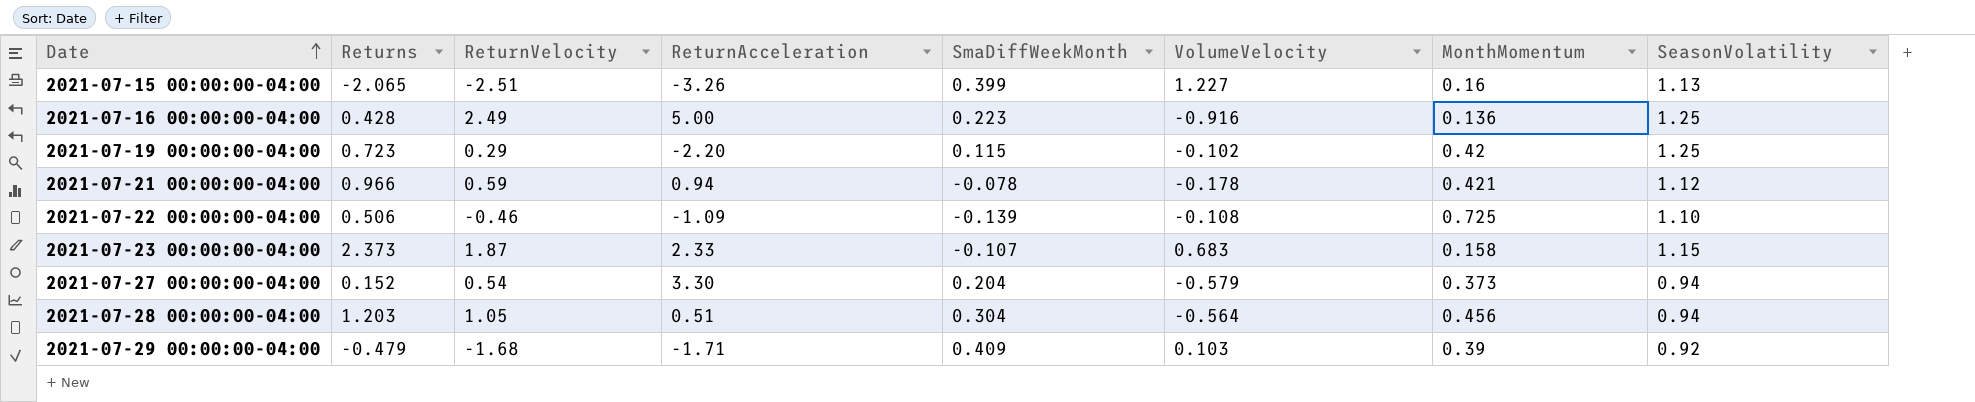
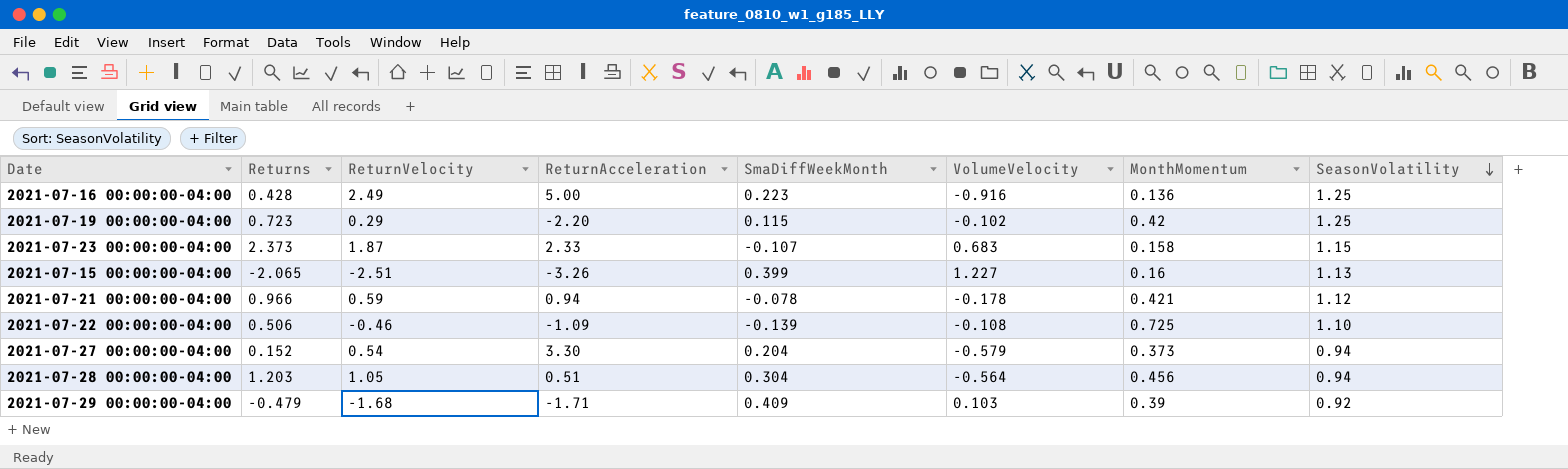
row order: Date ascending -> SeasonVolatility descending

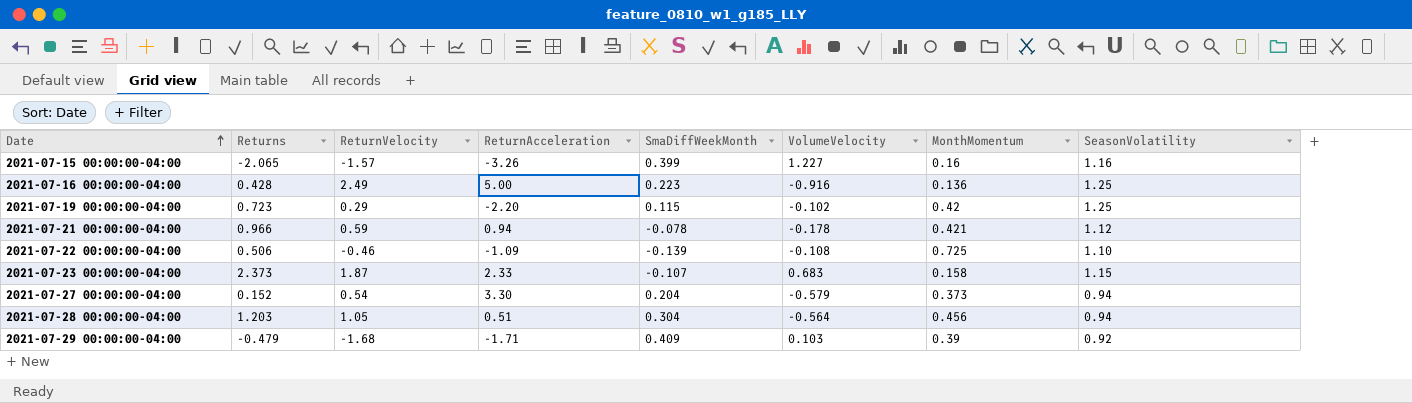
row order: SeasonVolatility descending -> Date ascending
2021-07-15 00:00:00-04:00 | ReturnVelocity: -2.51 -> -1.57
2021-07-15 00:00:00-04:00 | SeasonVolatility: 1.13 -> 1.16

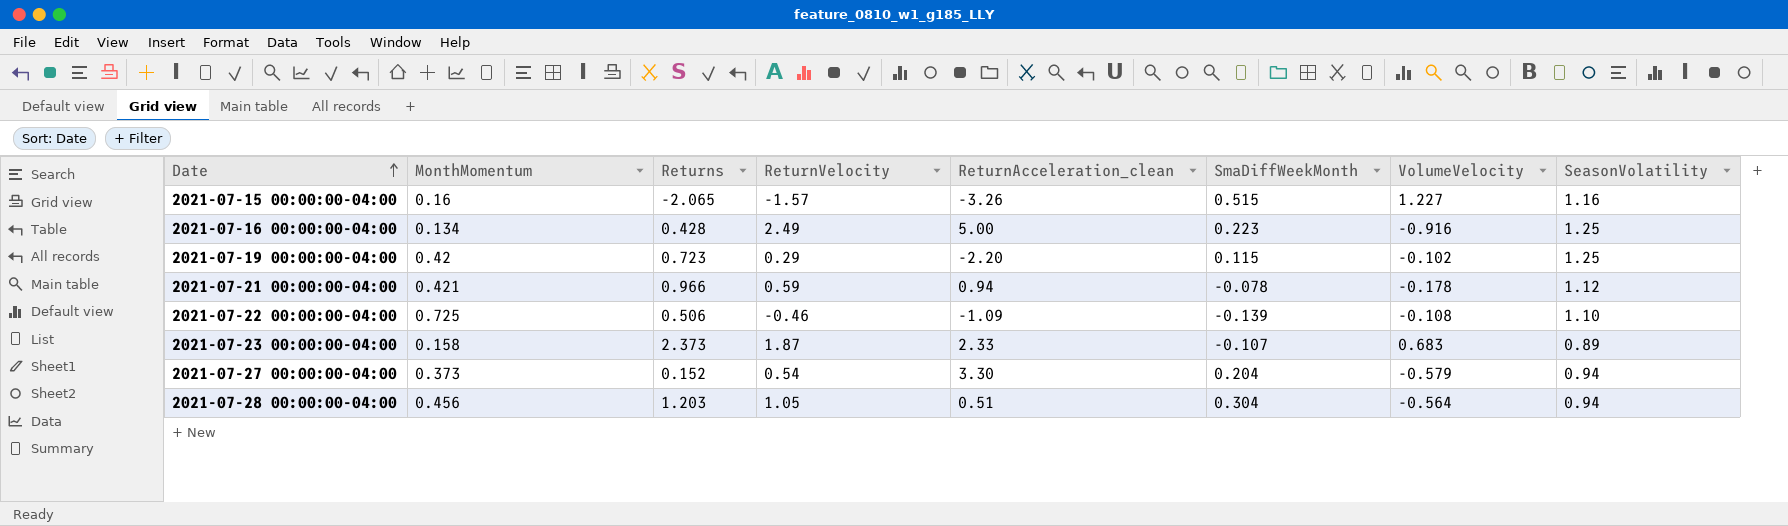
column MonthMomentum | position: 7 -> 2
column name: ReturnAcceleration -> ReturnAcceleration_clean
row 2021-07-29 00:00:00-04:00: -0.479 | -1.68 | -1.71 | 0.409 | 0.103 | 0.39 | 0.92 -> none
2021-07-15 00:00:00-04:00 | SmaDiffWeekMonth: 0.399 -> 0.515
2021-07-16 00:00:00-04:00 | MonthMomentum: 0.136 -> 0.134
2021-07-23 00:00:00-04:00 | SeasonVolatility: 1.15 -> 0.89

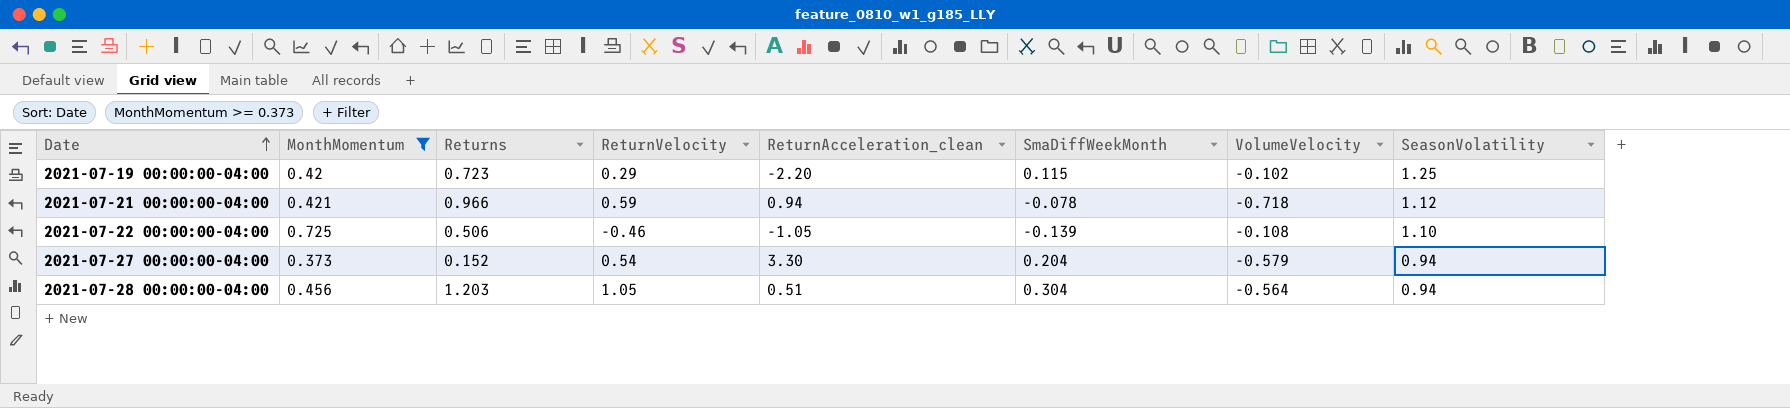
filter: none -> MonthMomentum >= 0.373
2021-07-21 00:00:00-04:00 | VolumeVelocity: -0.178 -> -0.718
2021-07-22 00:00:00-04:00 | ReturnAcceleration_clean: -1.09 -> -1.05

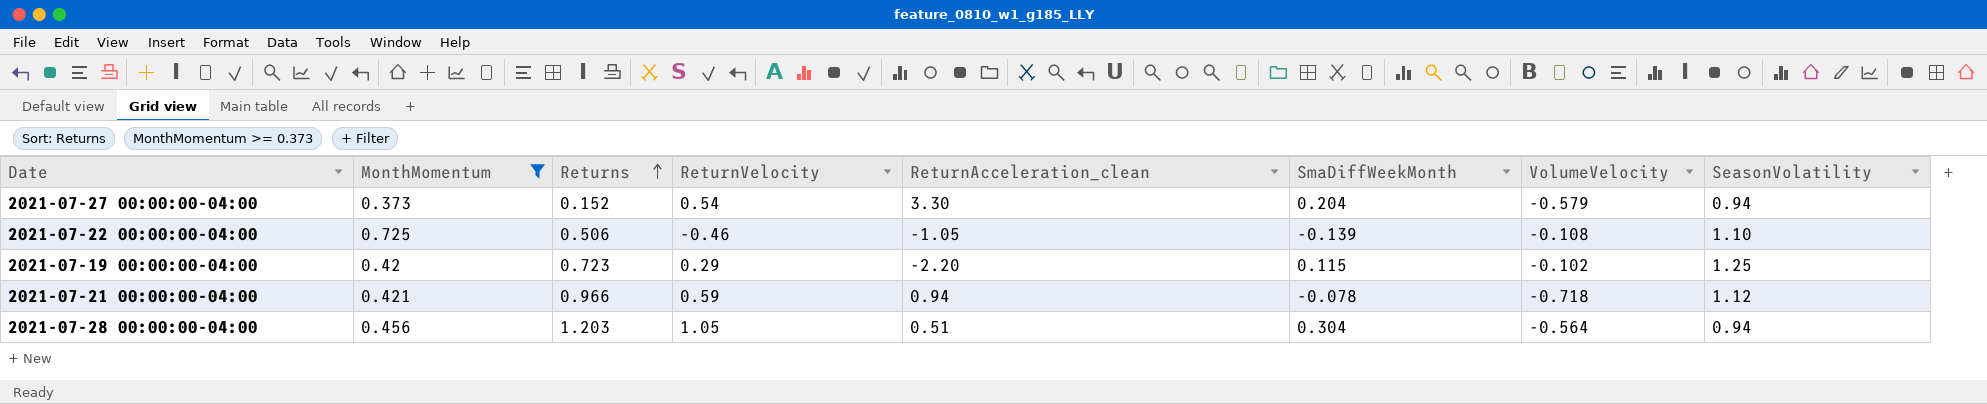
row order: Date ascending -> Returns ascending

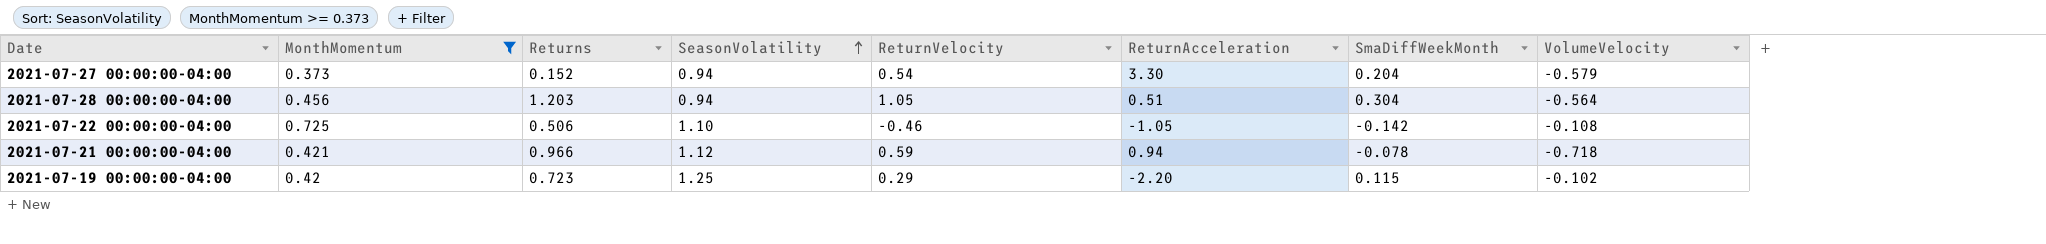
row order: Returns ascending -> SeasonVolatility ascending
column SeasonVolatility | position: 8 -> 4
column name: ReturnAcceleration_clean -> ReturnAcceleration
2021-07-22 00:00:00-04:00 | SmaDiffWeekMonth: -0.139 -> -0.142

